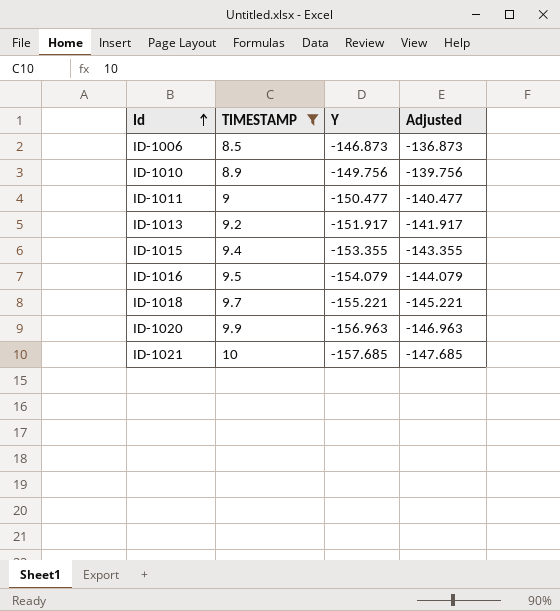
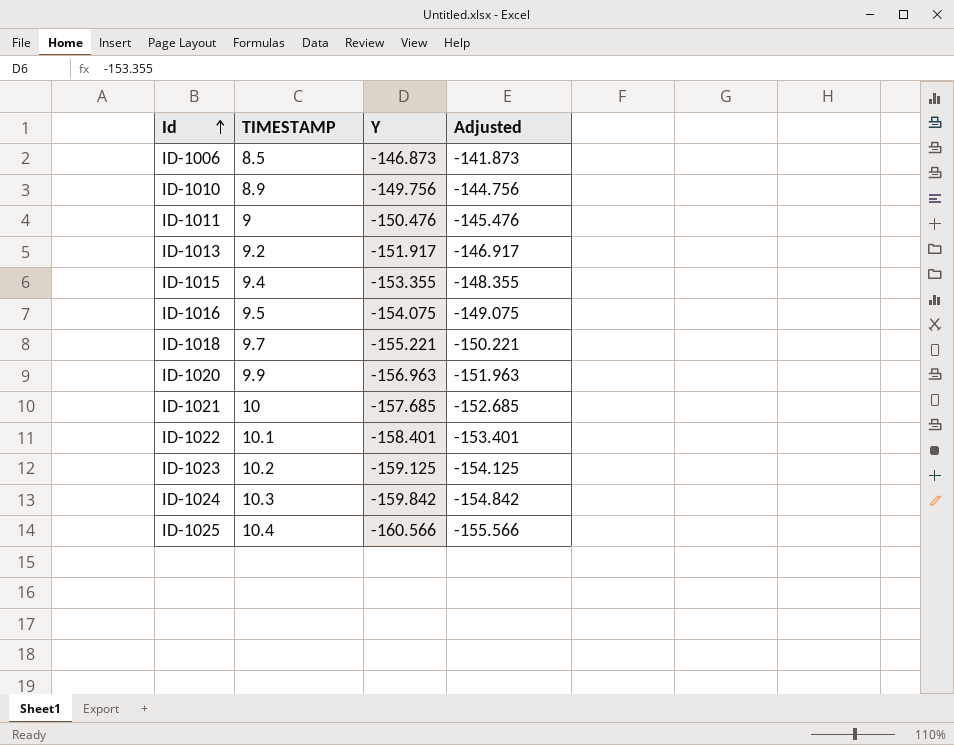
filter: TIMESTAMP <= 10 -> none
column Adjusted | formula: [Y] + 10 -> [Y] + 5
ID-1011 | Y: -150.477 -> -150.476
ID-1016 | Y: -154.079 -> -154.075

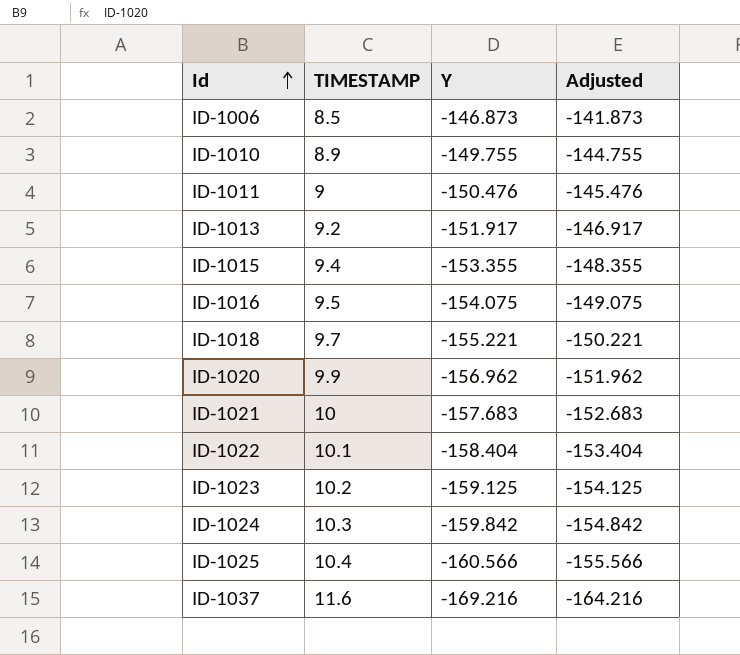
ID-1010 | Y: -149.756 -> -149.755
ID-1010 | Adjusted: -144.756 -> -144.755
ID-1020 | Y: -156.963 -> -156.962
ID-1020 | Adjusted: -151.963 -> -151.962
ID-1021 | Y: -157.685 -> -157.683
ID-1021 | Adjusted: -152.685 -> -152.683
ID-1022 | Y: -158.401 -> -158.404
ID-1022 | Adjusted: -153.401 -> -153.404
row ID-1037: none -> 11.6 | -169.216 | -164.216

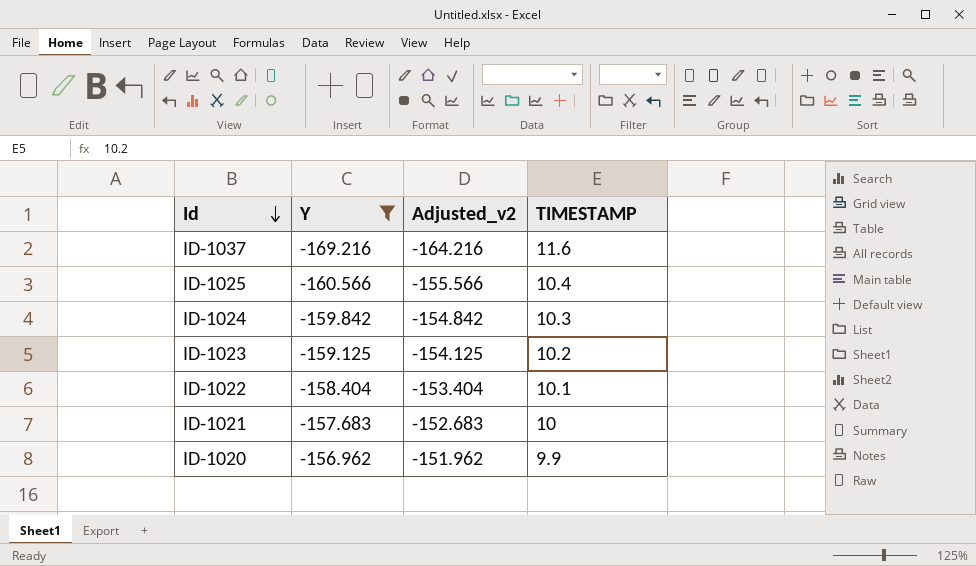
filter: none -> Y <= -156.962
row order: Id ascending -> Id descending
column name: Adjusted -> Adjusted_v2
column TIMESTAMP | position: 2 -> 4

